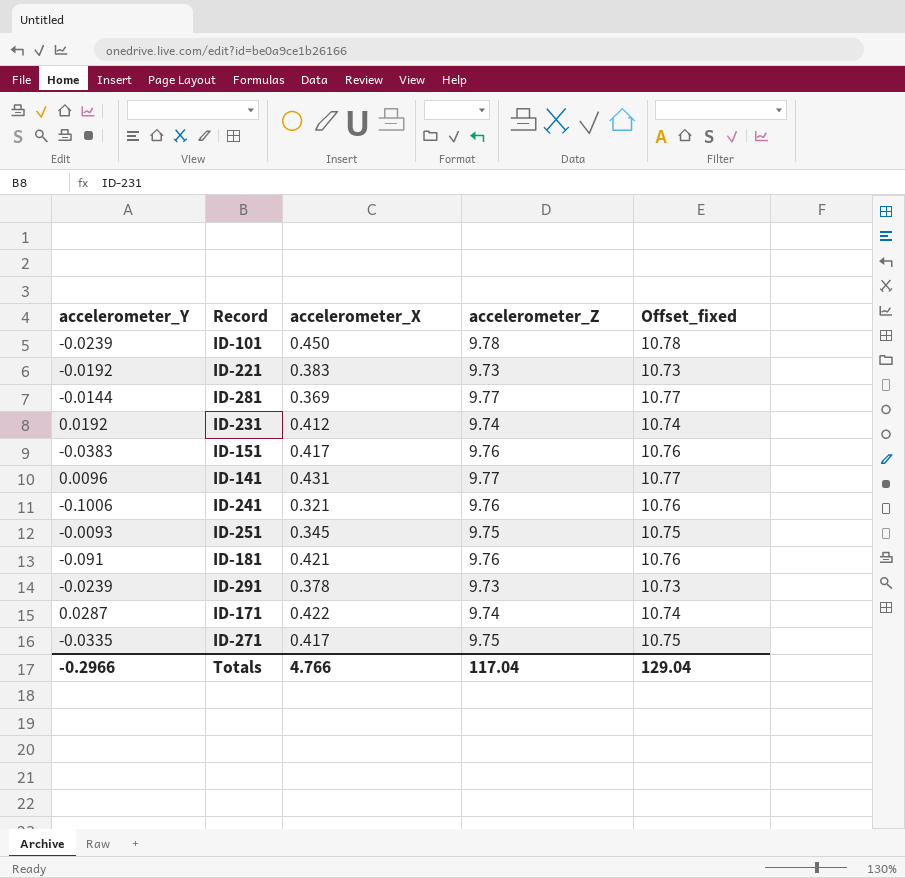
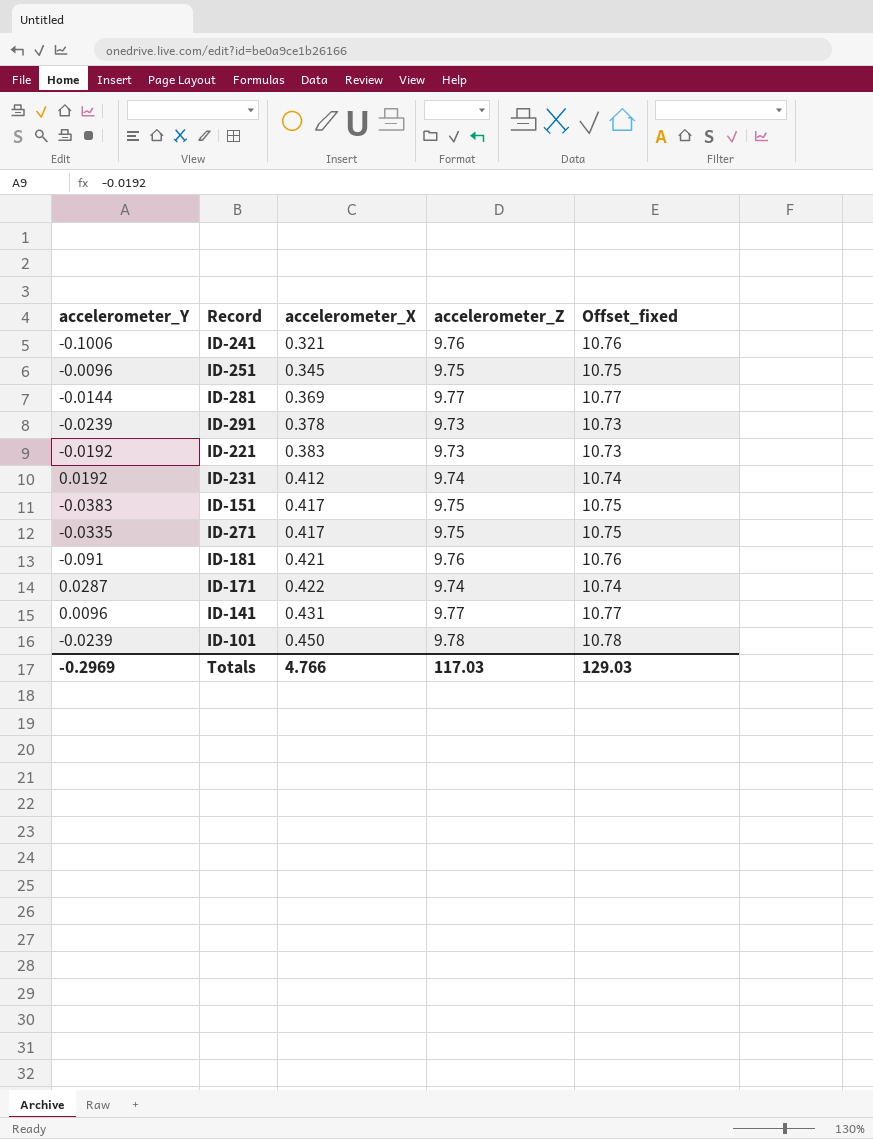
row order: none -> accelerometer_X ascending
ID-251 | accelerometer_Y: -0.0093 -> -0.0096
ID-151 | accelerometer_Z: 9.76 -> 9.75
ID-151 | Offset_fixed: 10.76 -> 10.75
Totals | accelerometer_Y: -0.2966 -> -0.2969
Totals | accelerometer_Z: 117.04 -> 117.03
Totals | Offset_fixed: 129.04 -> 129.03

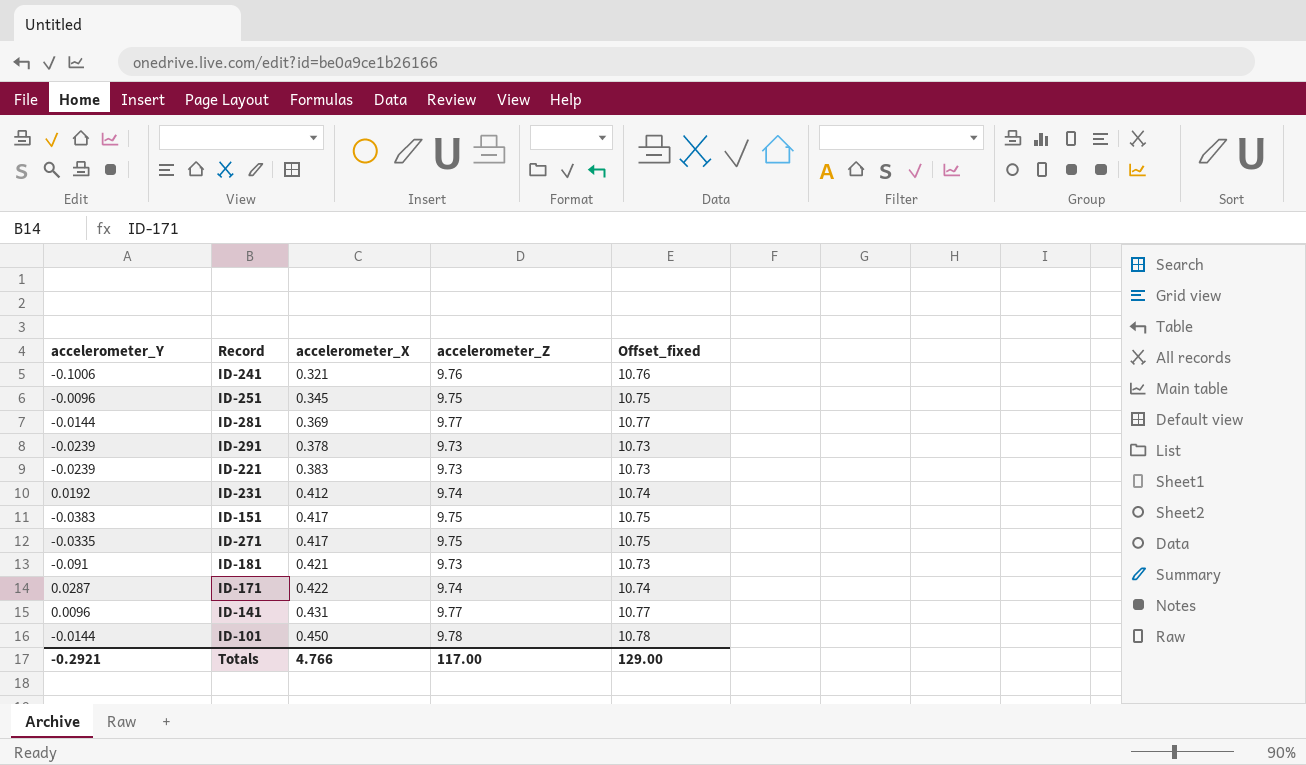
ID-221 | accelerometer_Y: -0.0192 -> -0.0239
ID-181 | accelerometer_Z: 9.76 -> 9.73
ID-181 | Offset_fixed: 10.76 -> 10.73
ID-101 | accelerometer_Y: -0.0239 -> -0.0144
Totals | accelerometer_Y: -0.2969 -> -0.2921
Totals | accelerometer_Z: 117.03 -> 117.00
Totals | Offset_fixed: 129.03 -> 129.00

